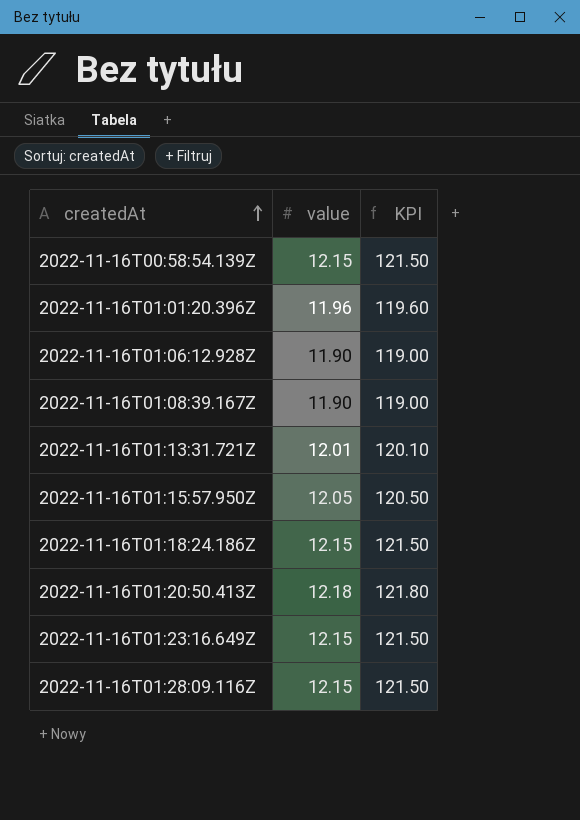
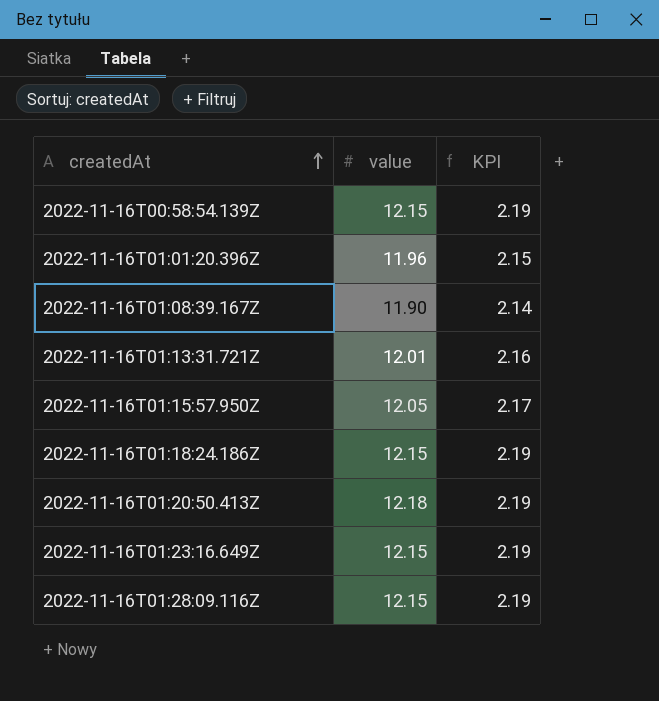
column KPI | formula: [value] * 10 -> [value] * 0.18
row 2022-11-16T01:06:12.928Z: 11.90 | 119.00 -> none

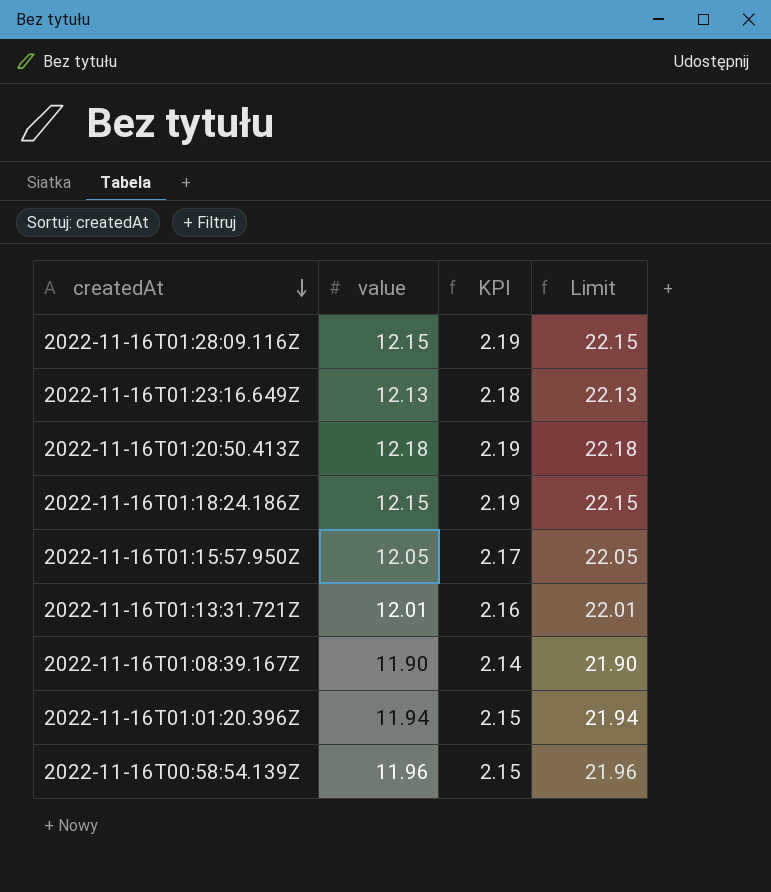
row order: createdAt ascending -> createdAt descending
column Limit | formula: none -> [value] + 10
2022-11-16T01:23:16.649Z | value: 12.15 -> 12.13
2022-11-16T01:23:16.649Z | KPI: 2.19 -> 2.18
2022-11-16T01:01:20.396Z | value: 11.96 -> 11.94
2022-11-16T00:58:54.139Z | value: 12.15 -> 11.96
2022-11-16T00:58:54.139Z | KPI: 2.19 -> 2.15

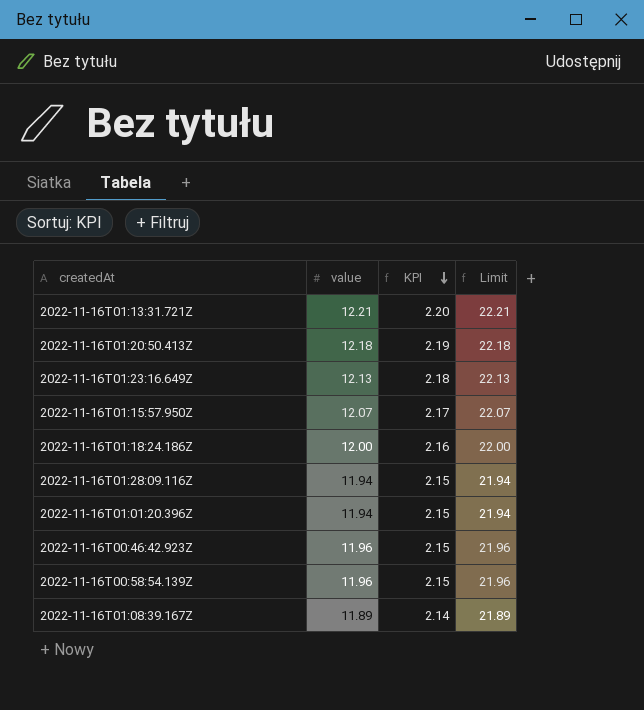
row order: createdAt descending -> KPI descending
2022-11-16T01:13:31.721Z | value: 12.01 -> 12.21
2022-11-16T01:13:31.721Z | KPI: 2.16 -> 2.20
2022-11-16T01:13:31.721Z | Limit: 22.01 -> 22.21
2022-11-16T01:15:57.950Z | value: 12.05 -> 12.07
2022-11-16T01:15:57.950Z | Limit: 22.05 -> 22.07
2022-11-16T01:18:24.186Z | value: 12.15 -> 12.00
2022-11-16T01:18:24.186Z | KPI: 2.19 -> 2.16
2022-11-16T01:18:24.186Z | Limit: 22.15 -> 22.00
2022-11-16T01:28:09.116Z | value: 12.15 -> 11.94
2022-11-16T01:28:09.116Z | KPI: 2.19 -> 2.15
2022-11-16T01:28:09.116Z | Limit: 22.15 -> 21.94
row 2022-11-16T00:46:42.923Z: none -> 11.96 | 2.15 | 21.96
2022-11-16T01:08:39.167Z | value: 11.90 -> 11.89
2022-11-16T01:08:39.167Z | Limit: 21.90 -> 21.89

